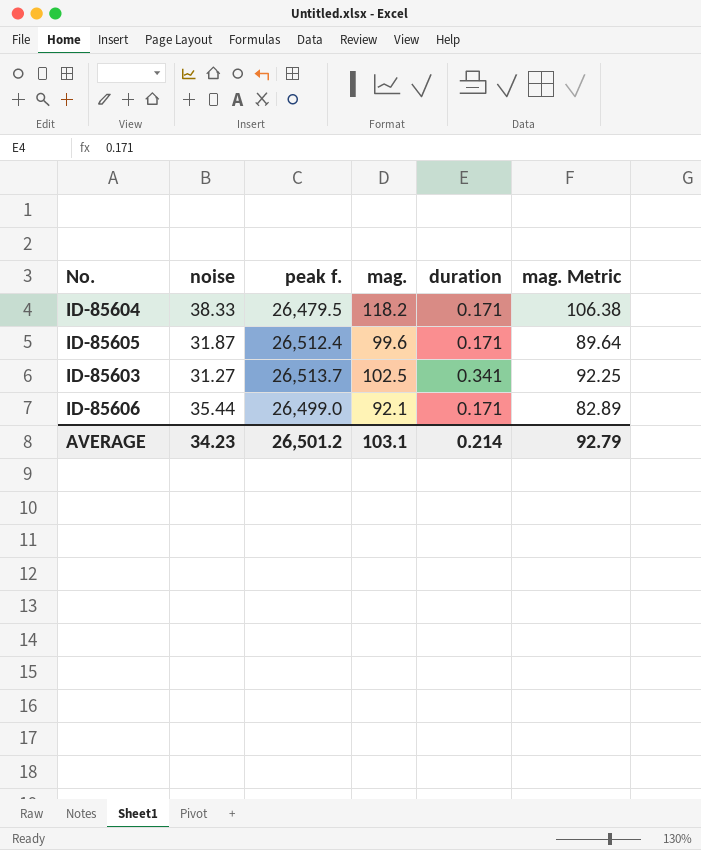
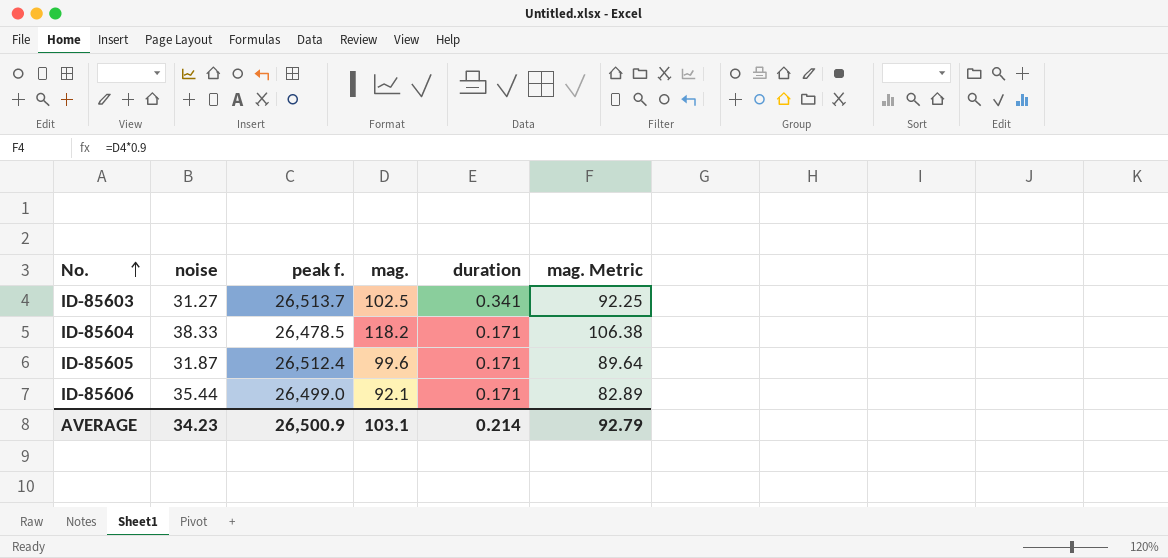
row order: none -> No. ascending
ID-85604 | peak f.: 26,479.5 -> 26,478.5
AVERAGE | peak f.: 26,501.2 -> 26,500.9

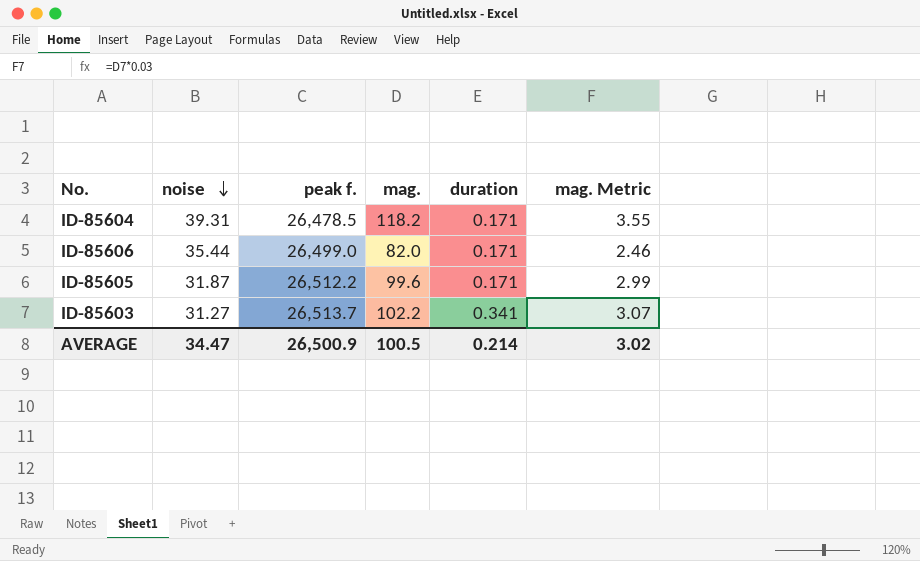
row order: No. ascending -> noise descending
column mag. Metric | formula: [mag.] * 0.9 -> [mag.] * 0.03
ID-85604 | noise: 38.33 -> 39.31
ID-85606 | mag.: 92.1 -> 82.0
ID-85605 | peak f.: 26,512.4 -> 26,512.2
ID-85603 | mag.: 102.5 -> 102.2
AVERAGE | noise: 34.23 -> 34.47
AVERAGE | mag.: 103.1 -> 100.5
AVERAGE | mag. Metric: 92.79 -> 3.02

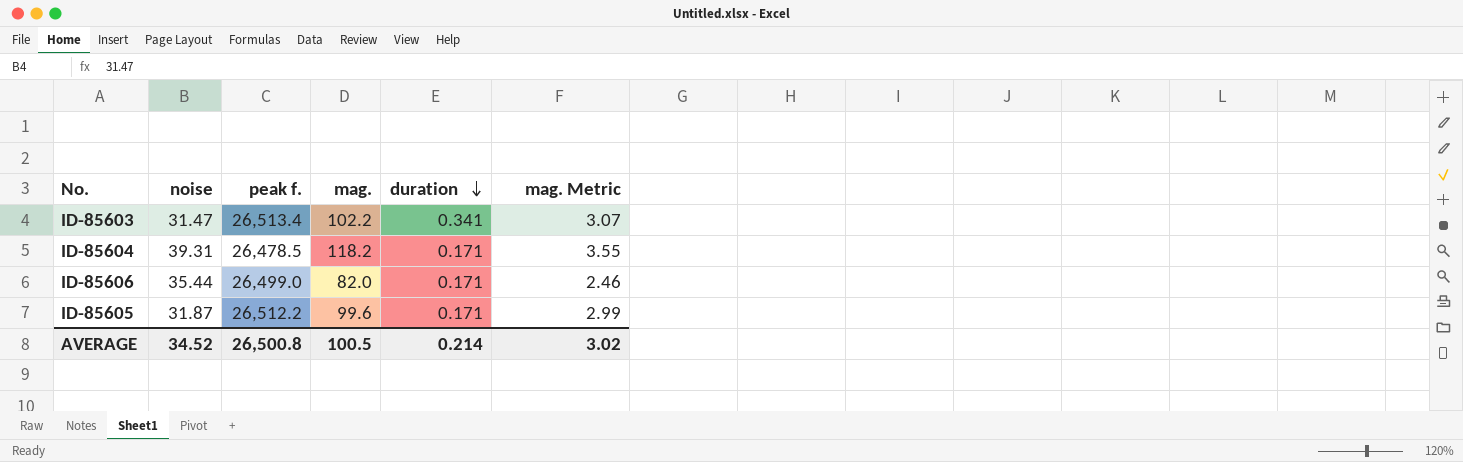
row order: noise descending -> duration descending
ID-85603 | noise: 31.27 -> 31.47
ID-85603 | peak f.: 26,513.7 -> 26,513.4
AVERAGE | noise: 34.47 -> 34.52
AVERAGE | peak f.: 26,500.9 -> 26,500.8

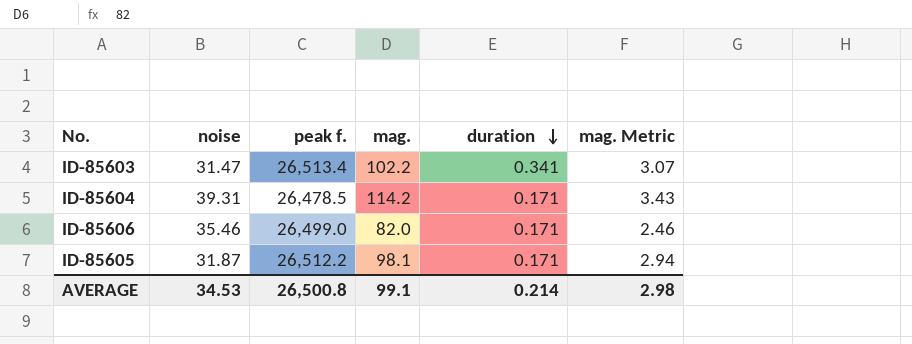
ID-85604 | mag.: 118.2 -> 114.2
ID-85604 | mag. Metric: 3.55 -> 3.43
ID-85606 | noise: 35.44 -> 35.46
ID-85605 | mag.: 99.6 -> 98.1
ID-85605 | mag. Metric: 2.99 -> 2.94
AVERAGE | noise: 34.52 -> 34.53
AVERAGE | mag.: 100.5 -> 99.1
AVERAGE | mag. Metric: 3.02 -> 2.98

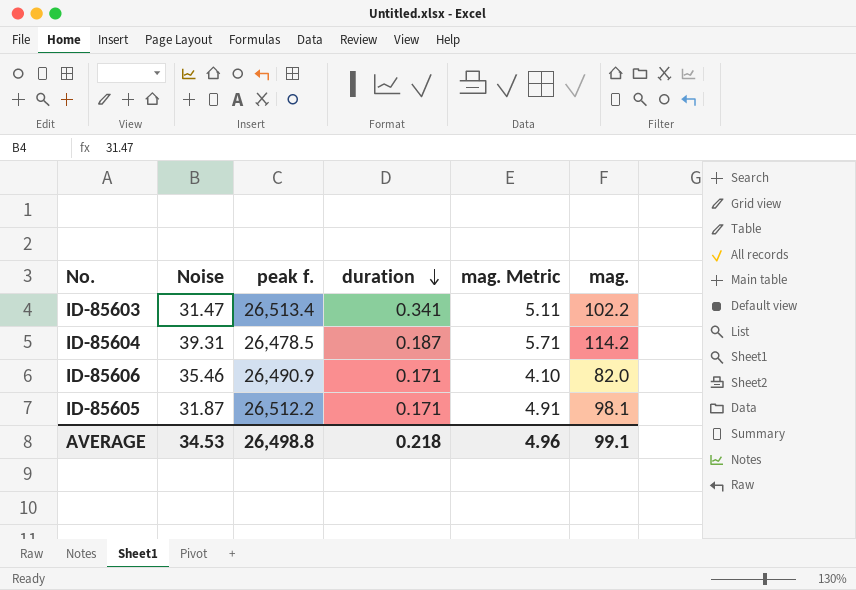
column name: noise -> Noise
column mag. Metric | formula: [mag.] * 0.03 -> [mag.] * 0.05
column mag. | position: 4 -> 6
ID-85604 | duration: 0.171 -> 0.187
ID-85606 | peak f.: 26,499.0 -> 26,490.9
AVERAGE | peak f.: 26,500.8 -> 26,498.8
AVERAGE | duration: 0.214 -> 0.218
AVERAGE | mag. Metric: 2.98 -> 4.96

